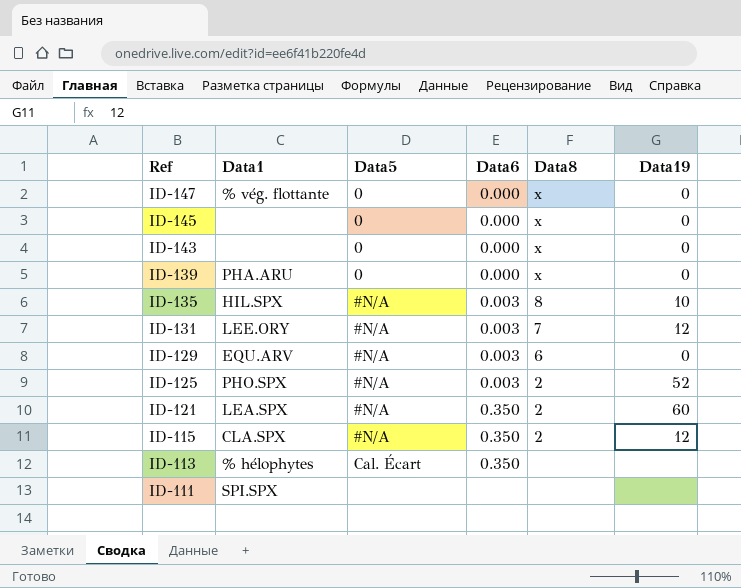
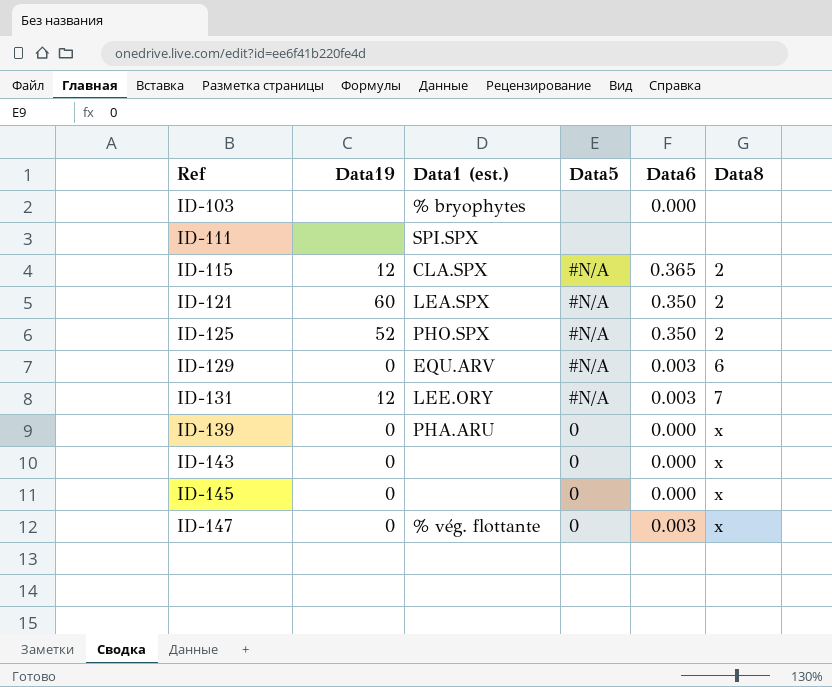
row order: Ref descending -> Ref ascending
column Data19 | position: 6 -> 2
column name: Data1 -> Data1 (est.)
row ID-135: HIL.SPX | #N/A | 0.003 | 8 | 10 -> none
row ID-113: % hélophytes | Cal. Écart | 0.350 | none | none -> none
row ID-103: none -> none | % bryophytes | none | 0.000 | none
ID-115 | Data6: 0.350 -> 0.365
ID-125 | Data6: 0.003 -> 0.350
ID-147 | Data6: 0.000 -> 0.003

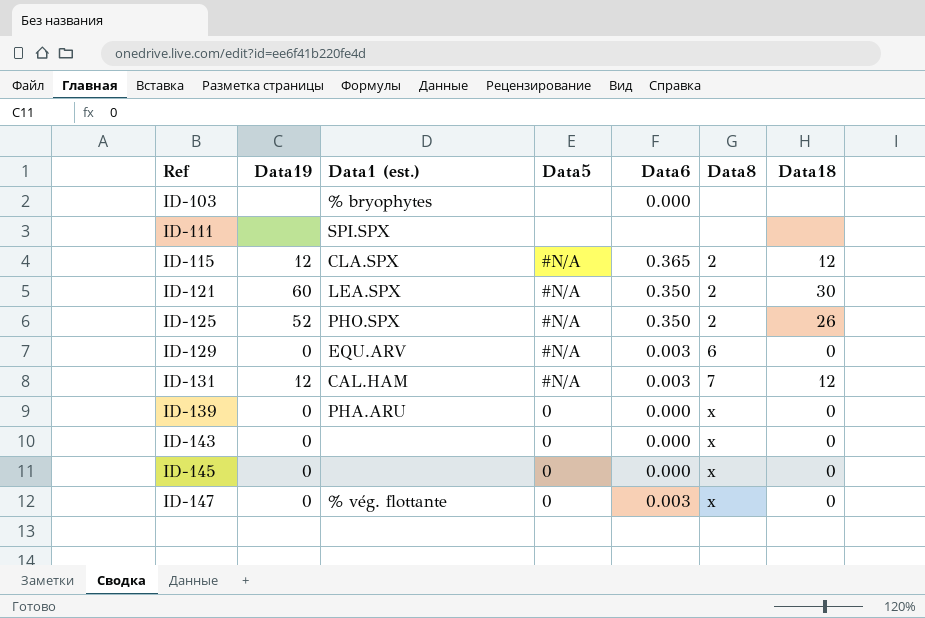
column Data18 | position: none -> 7
ID-131 | Data1 (est.): LEE.ORY -> CAL.HAM

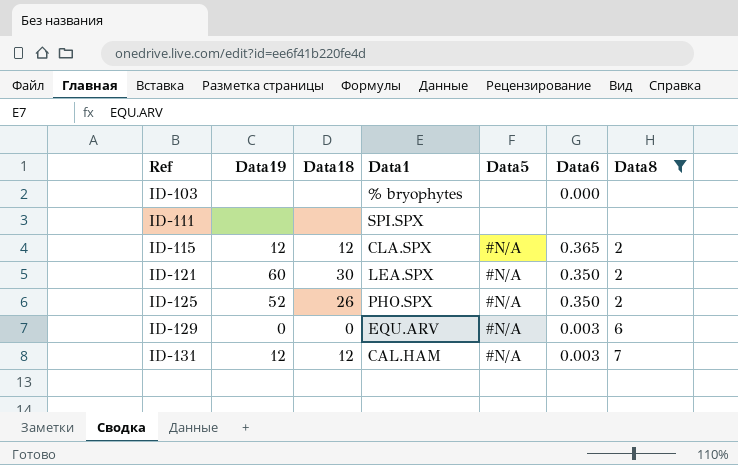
filter: none -> Data8 != x
column Data18 | position: 7 -> 3
column name: Data1 (est.) -> Data1

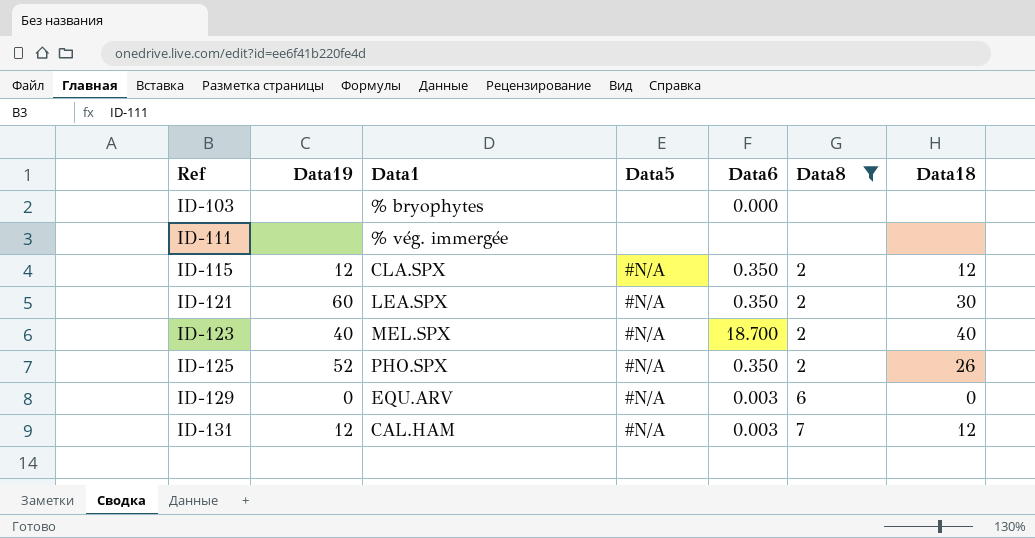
column Data18 | position: 3 -> 7
ID-111 | Data1: SPI.SPX -> % vég. immergée
ID-115 | Data6: 0.365 -> 0.350
row ID-123: none -> 40 | MEL.SPX | #N/A | 18.700 | 2 | 40

